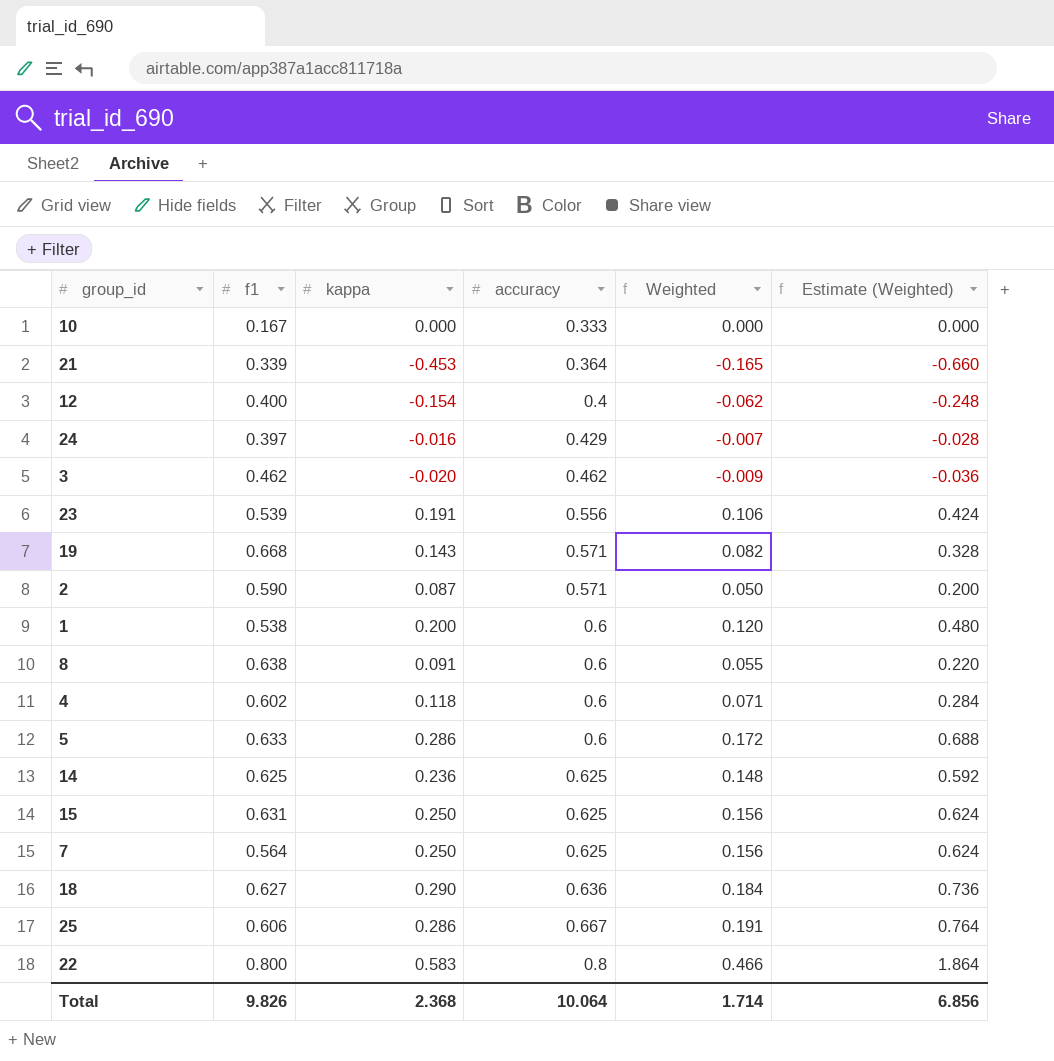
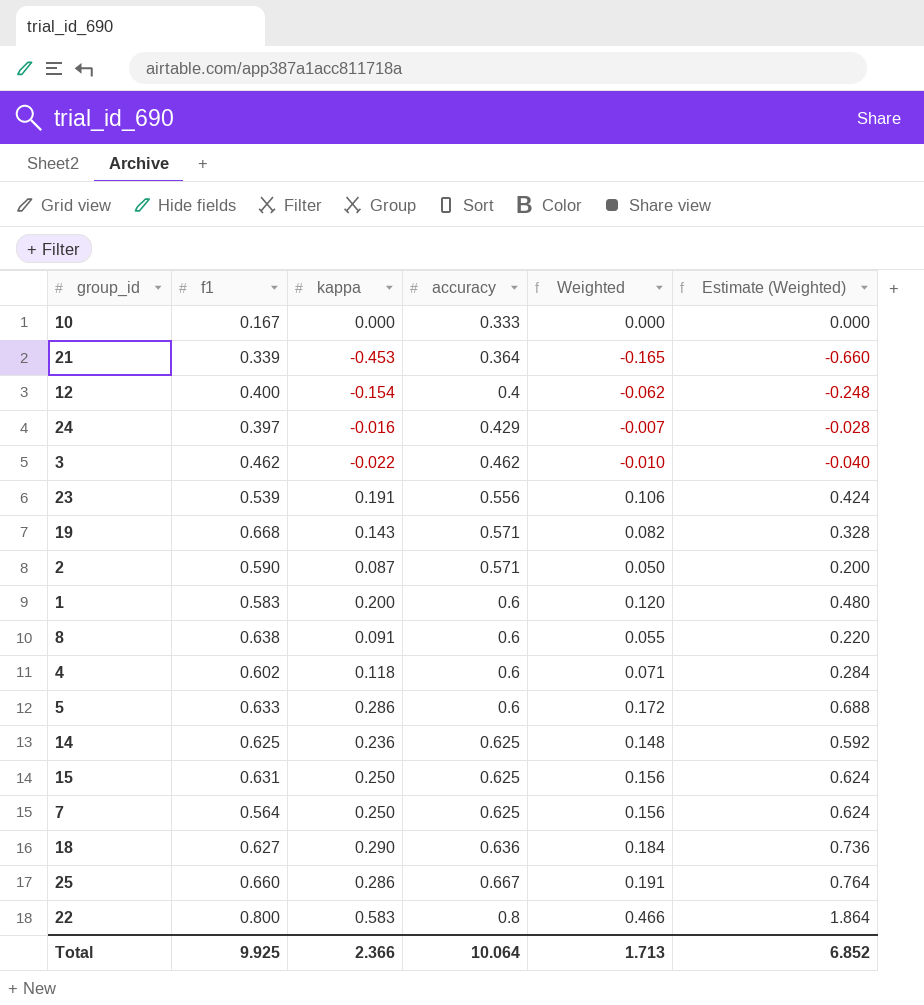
3 | kappa: -0.020 -> -0.022
3 | Weighted: -0.009 -> -0.010
3 | Estimate (Weighted): -0.036 -> -0.040
1 | f1: 0.538 -> 0.583
25 | f1: 0.606 -> 0.660
Total | f1: 9.826 -> 9.925
Total | kappa: 2.368 -> 2.366
Total | Weighted: 1.714 -> 1.713
Total | Estimate (Weighted): 6.856 -> 6.852

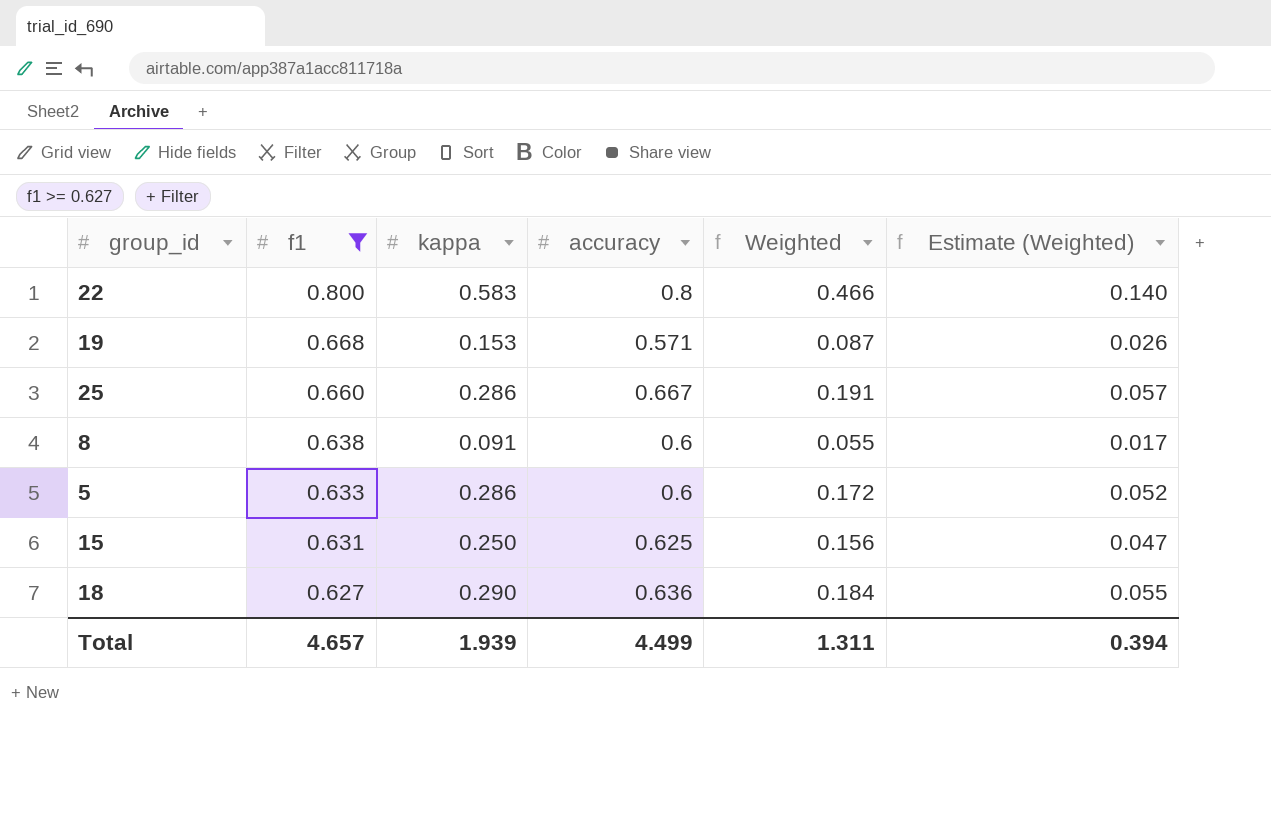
filter: none -> f1 >= 0.627
row order: accuracy ascending -> f1 descending
column Estimate (Weighted) | formula: [Weighted] * 4 -> [Weighted] * 0.3
19 | kappa: 0.143 -> 0.153
19 | Weighted: 0.082 -> 0.087
Total | f1: 9.925 -> 4.657
Total | kappa: 2.366 -> 1.939
Total | accuracy: 10.064 -> 4.499
Total | Weighted: 1.713 -> 1.311
Total | Estimate (Weighted): 6.852 -> 0.394

